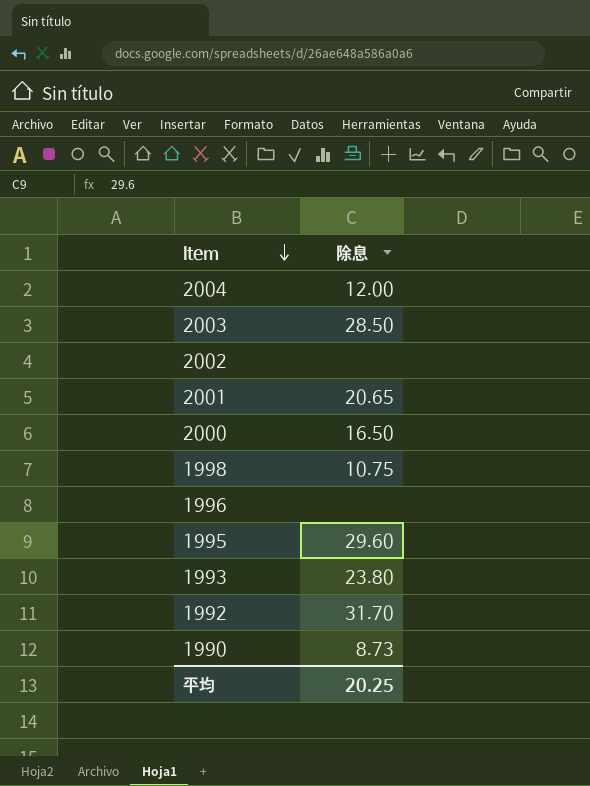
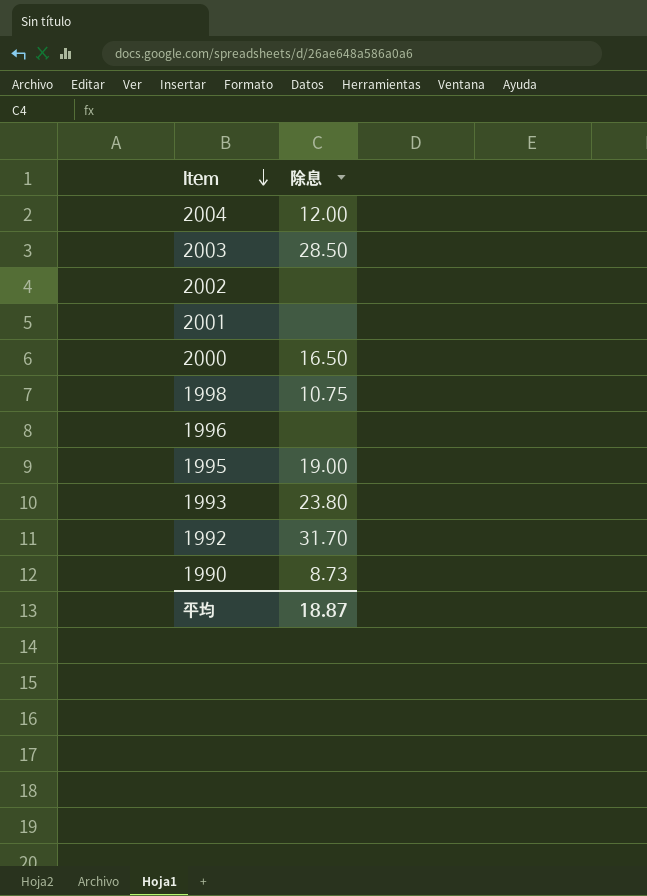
2001 | 除息: 20.65 -> none
1995 | 除息: 29.60 -> 19.00
平均 | 除息: 20.25 -> 18.87

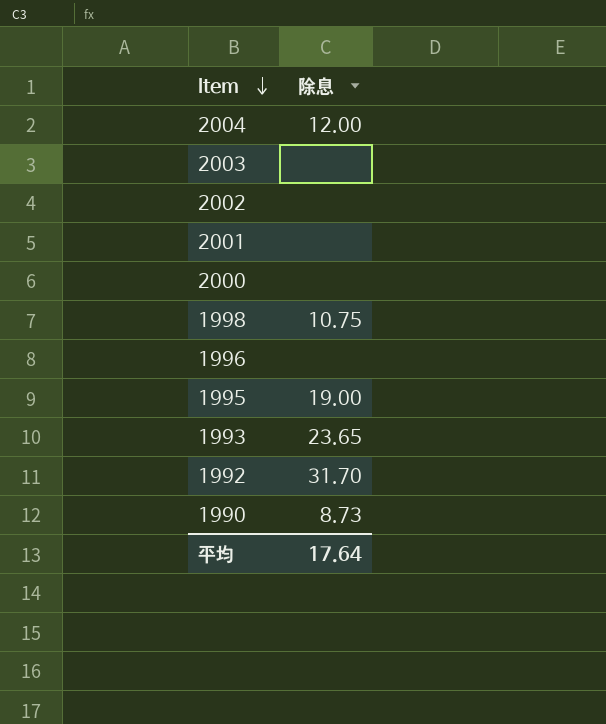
2003 | 除息: 28.50 -> none
2000 | 除息: 16.50 -> none
1993 | 除息: 23.80 -> 23.65
平均 | 除息: 18.87 -> 17.64

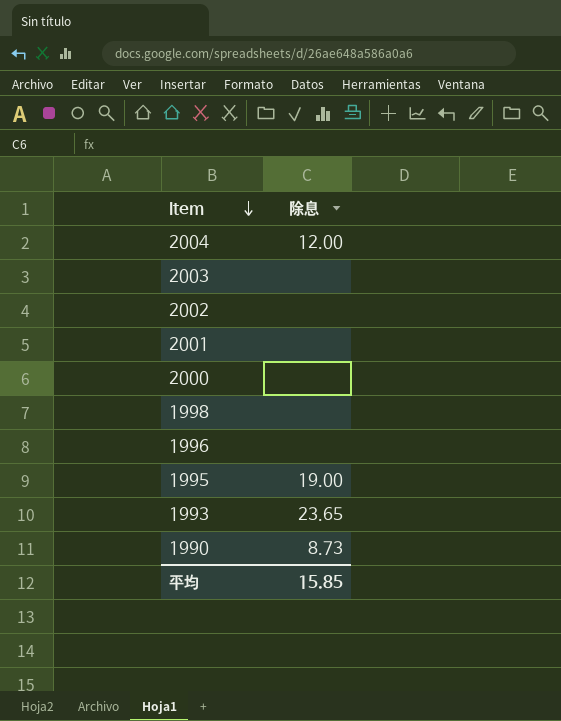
row 1992: 31.70 -> none
1998 | 除息: 10.75 -> none
平均 | 除息: 17.64 -> 15.85

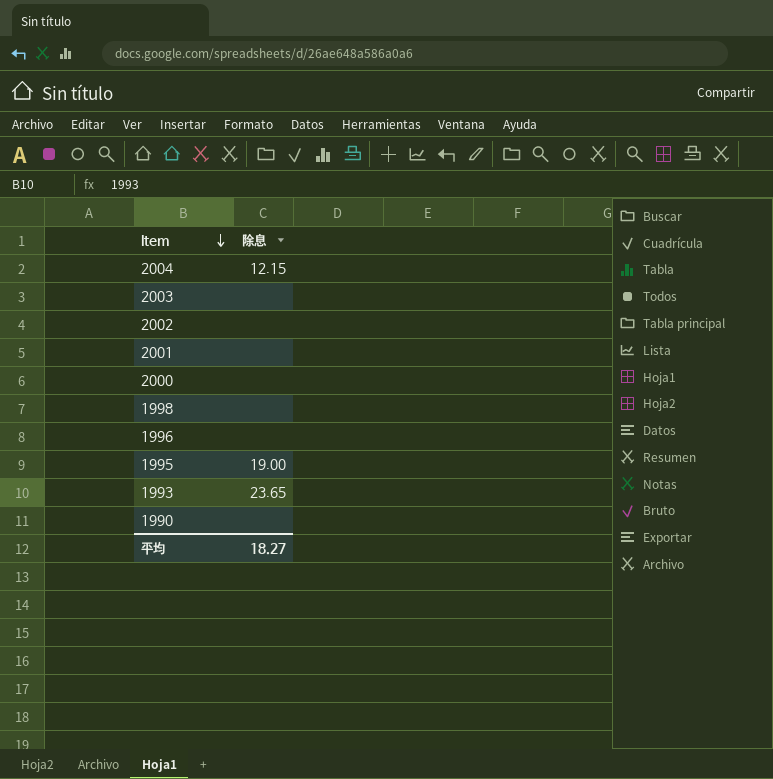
2004 | 除息: 12.00 -> 12.15
1990 | 除息: 8.73 -> none
平均 | 除息: 15.85 -> 18.27

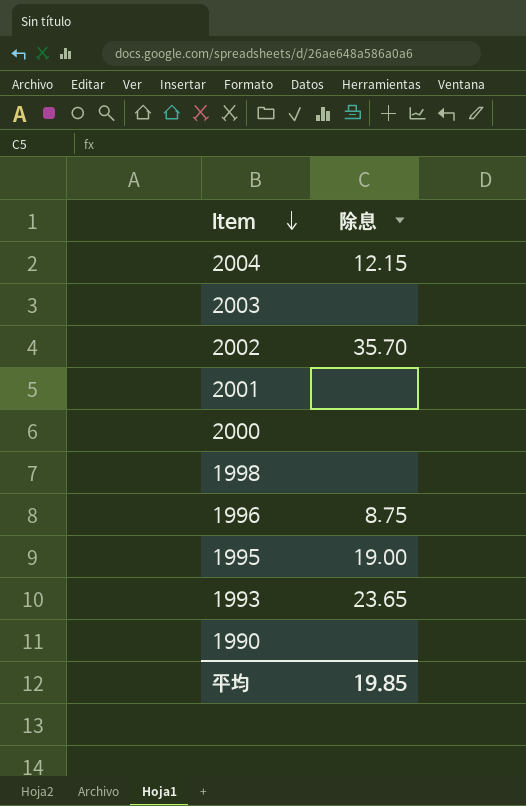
2002 | 除息: none -> 35.70
1996 | 除息: none -> 8.75
平均 | 除息: 18.27 -> 19.85

